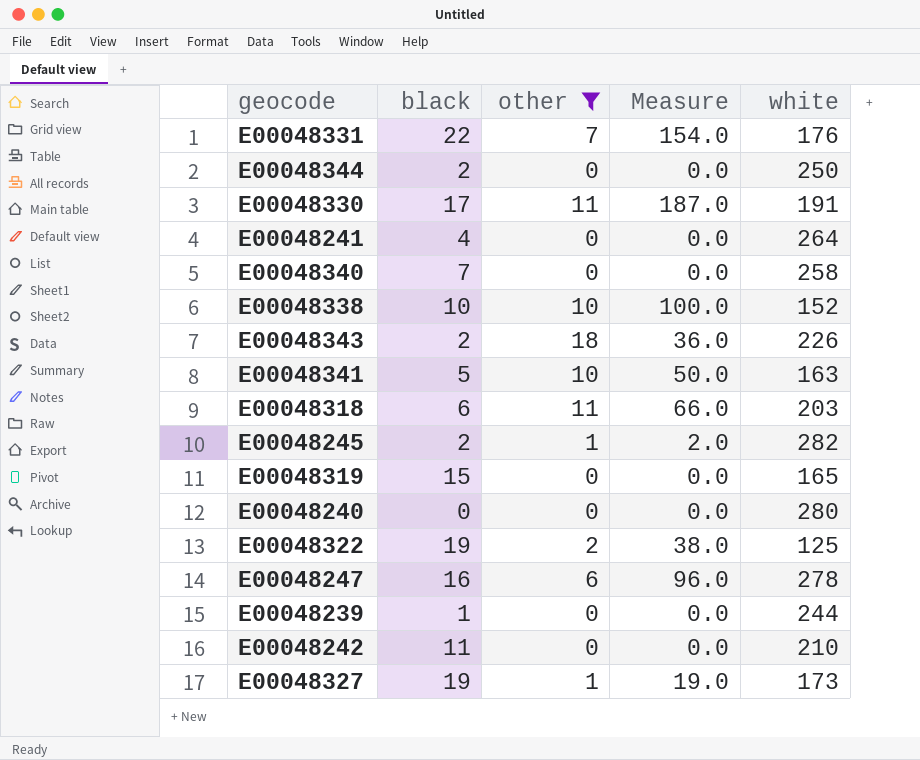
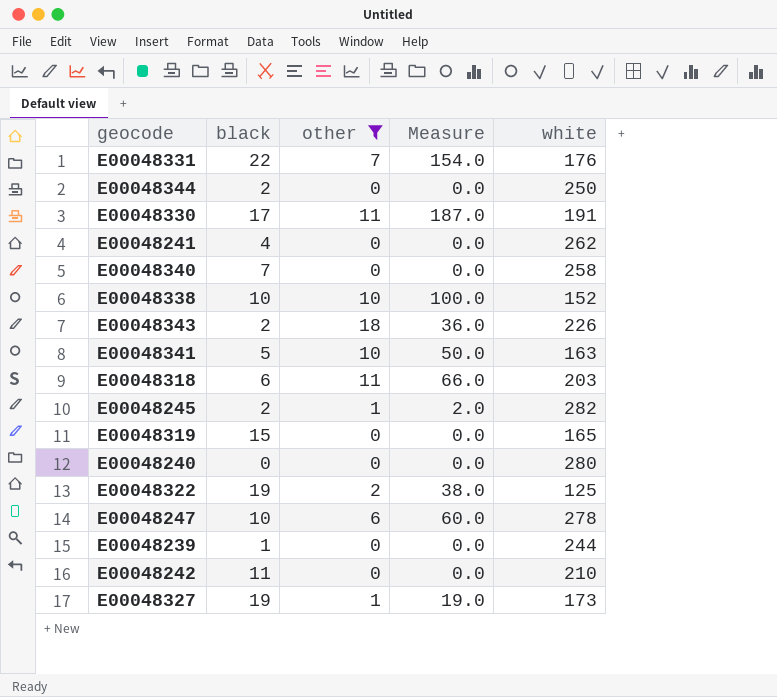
E00048241 | white: 264 -> 262
E00048247 | black: 16 -> 10
E00048247 | Measure: 96.0 -> 60.0

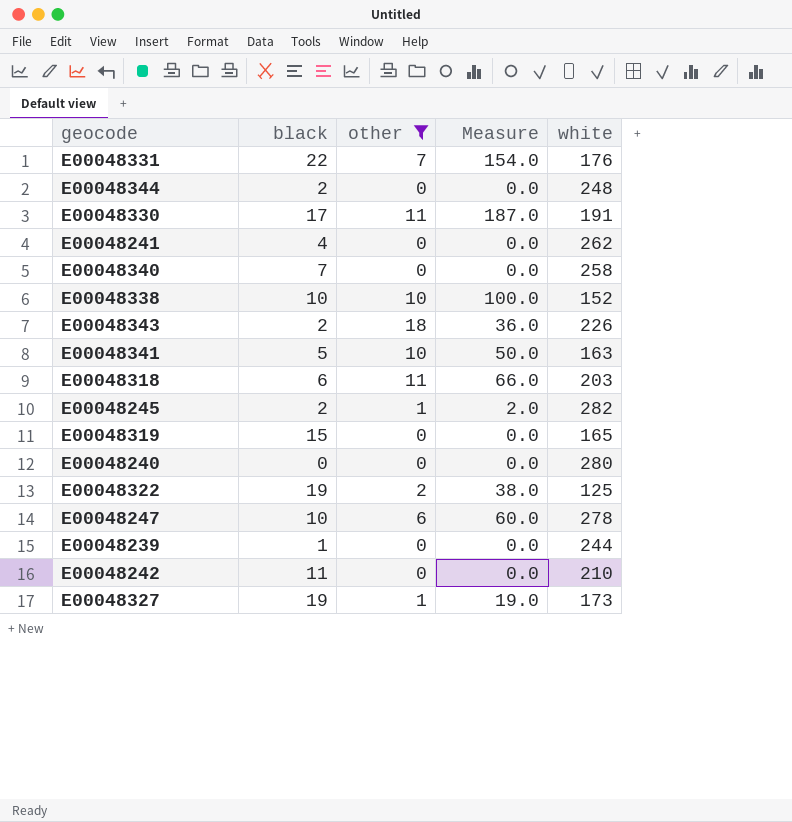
E00048344 | white: 250 -> 248

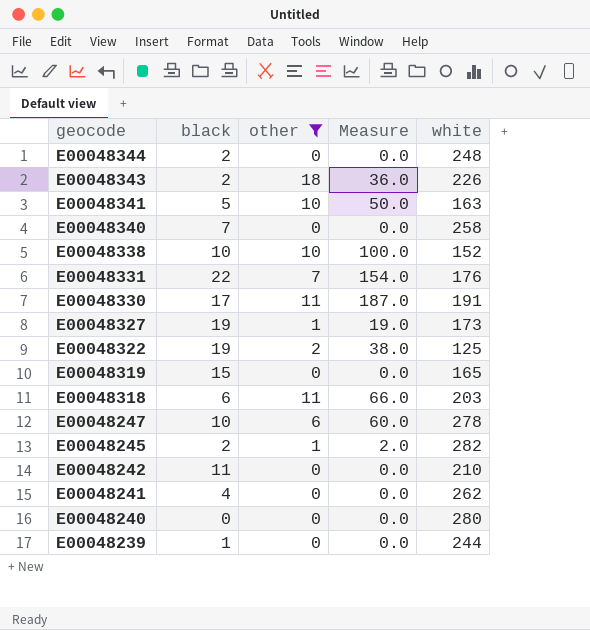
row order: none -> geocode descending

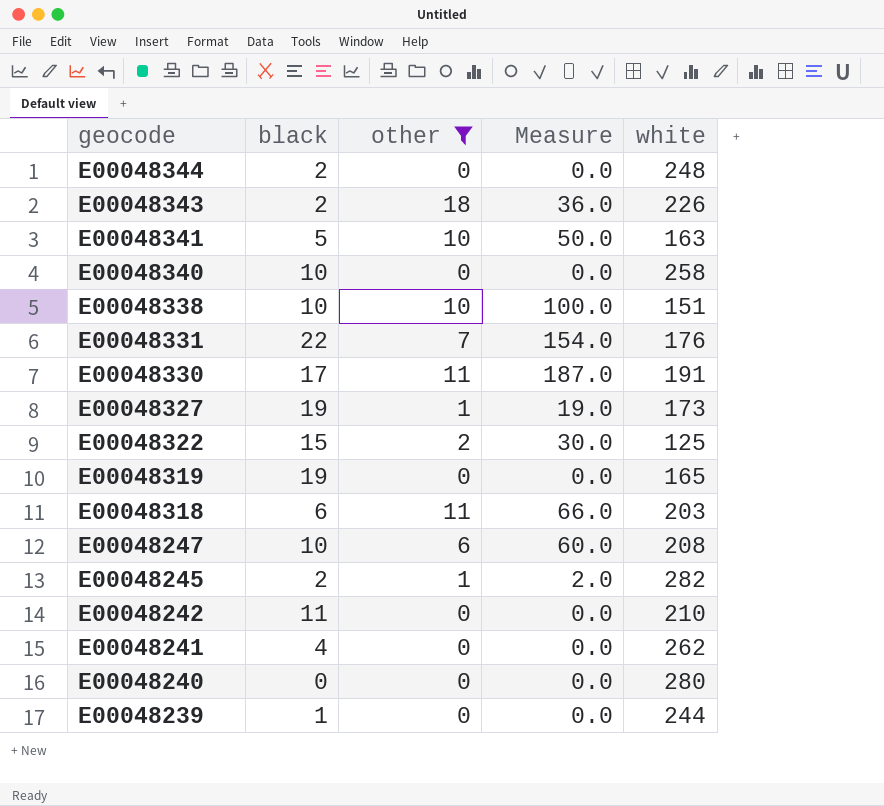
E00048340 | black: 7 -> 10
E00048338 | white: 152 -> 151
E00048322 | black: 19 -> 15
E00048322 | Measure: 38.0 -> 30.0
E00048319 | black: 15 -> 19
E00048247 | white: 278 -> 208

